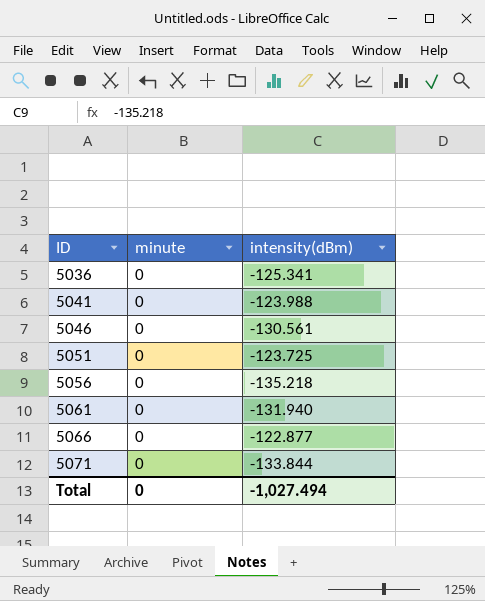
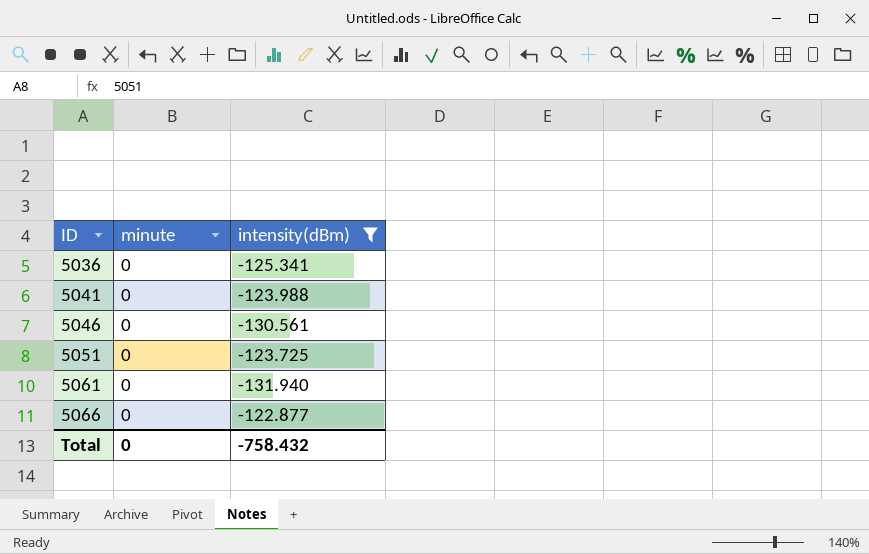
filter: none -> intensity(dBm) >= -131.940
Total | intensity(dBm): -1,027.494 -> -758.432

